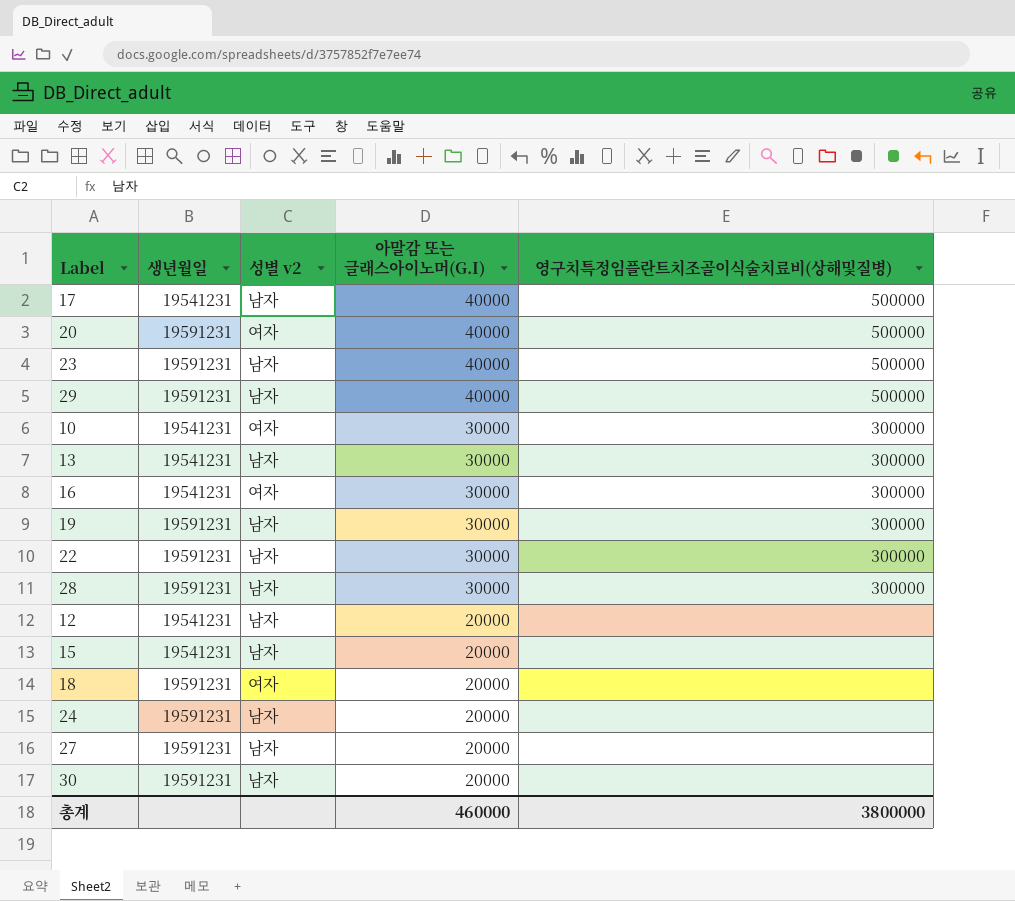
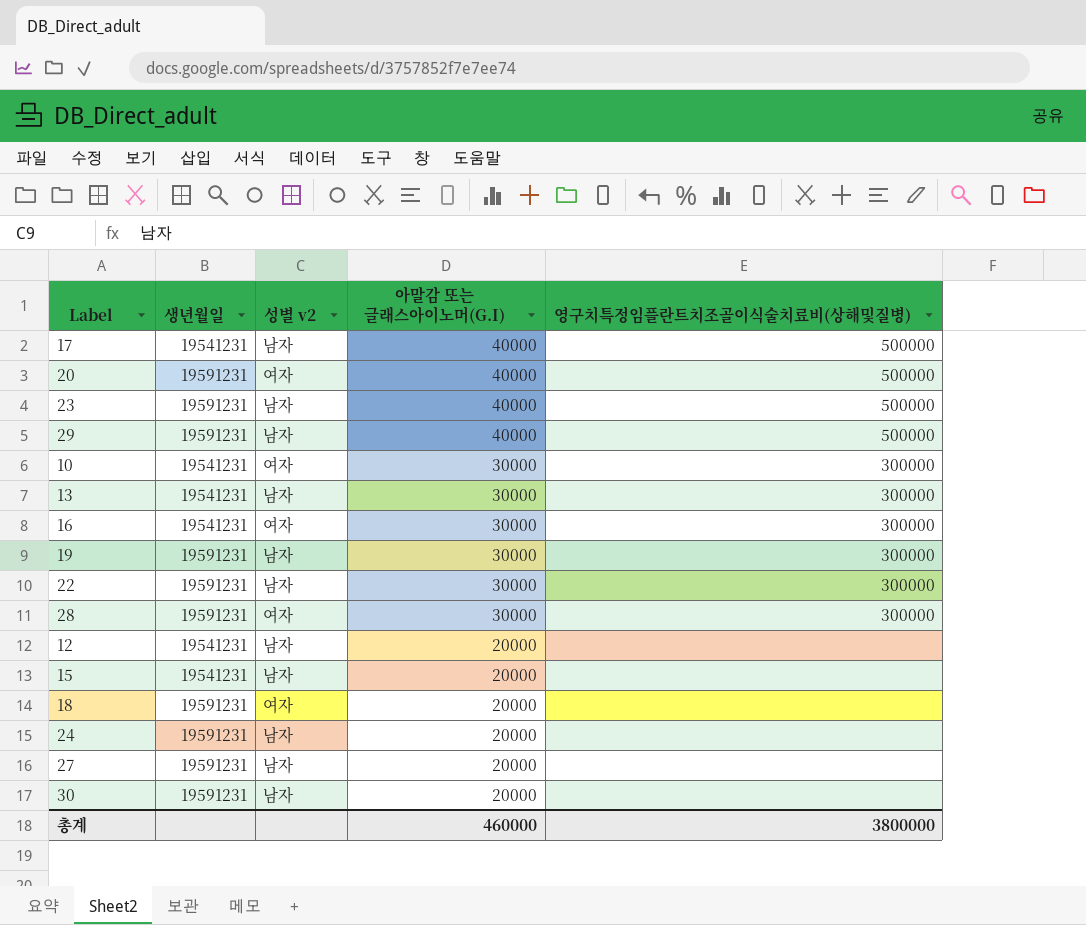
28 | 성별 v2: 남자 -> 여자

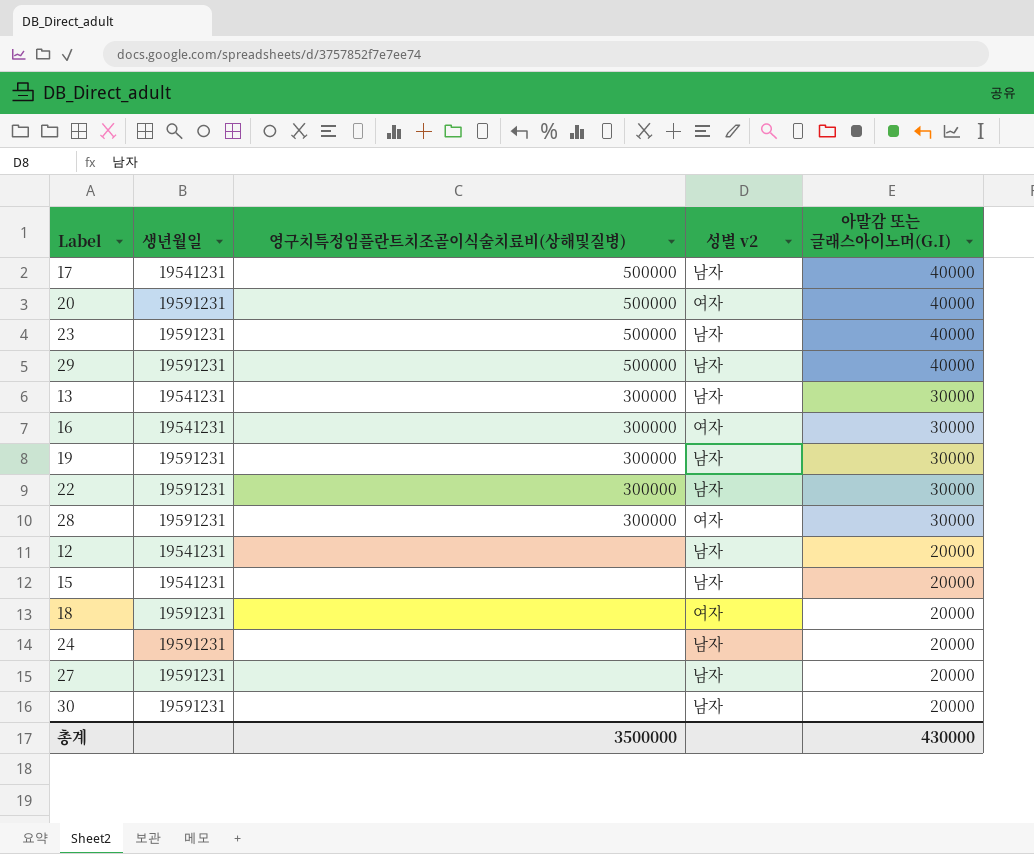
column 영구치특정임플란트치조골이식술치료비(상해및질병) | position: 5 -> 3
row 10: 19541231 | 여자 | 30000 | 300000 -> none
총계 | 영구치특정임플란트치조골이식술치료비(상해및질병): 3800000 -> 3500000
총계 | 아말감 또는 글래스아이노머(G.I): 460000 -> 430000

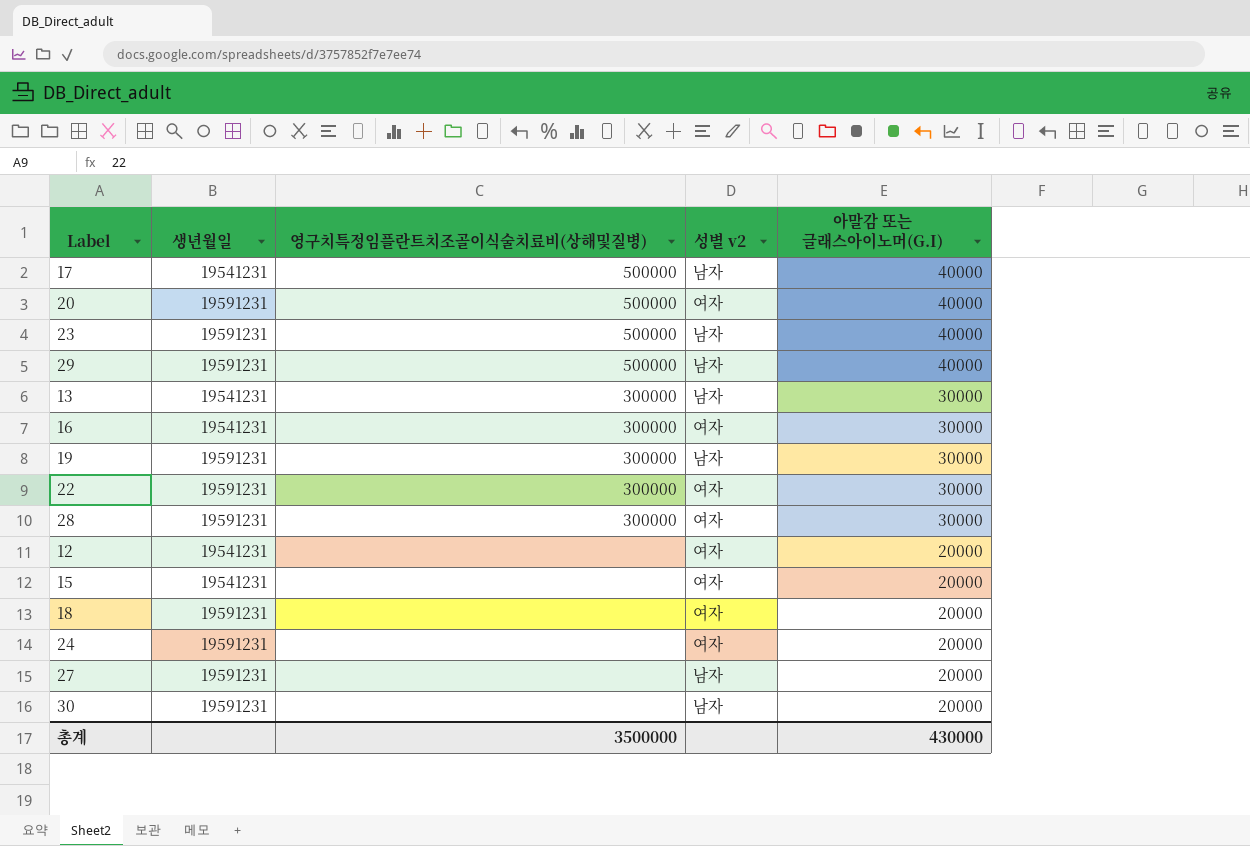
22 | 성별 v2: 남자 -> 여자
12 | 성별 v2: 남자 -> 여자
15 | 성별 v2: 남자 -> 여자
24 | 성별 v2: 남자 -> 여자

